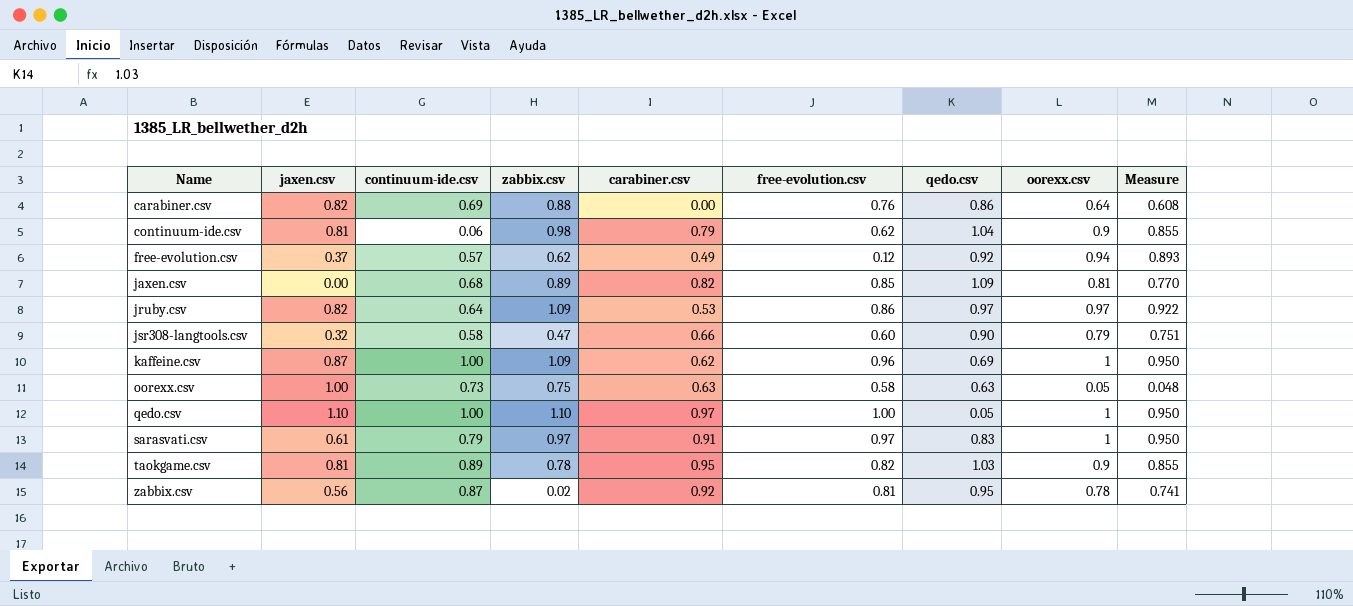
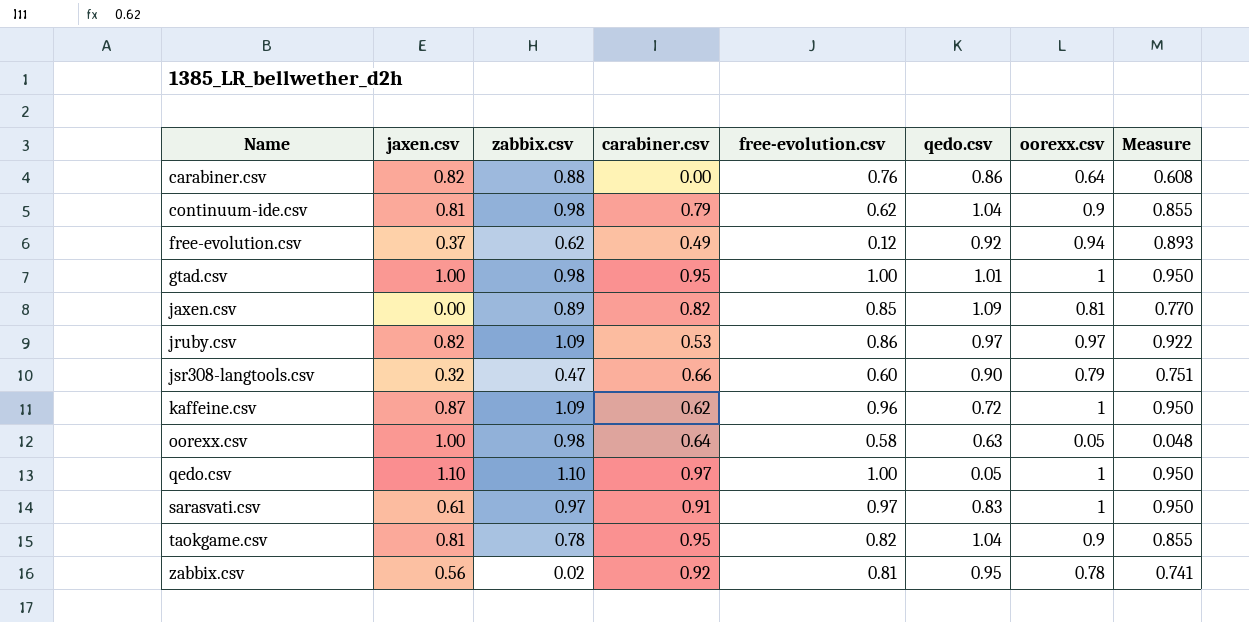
column continuum-ide.csv | position: 3 -> none
row gtad.csv: none -> 1.00 | 0.98 | 0.95 | 1.00 | 1.01 | 1 | 0.950
kaffeine.csv | qedo.csv: 0.69 -> 0.72
oorexx.csv | zabbix.csv: 0.75 -> 0.98
oorexx.csv | carabiner.csv: 0.63 -> 0.64
taokgame.csv | qedo.csv: 1.03 -> 1.04

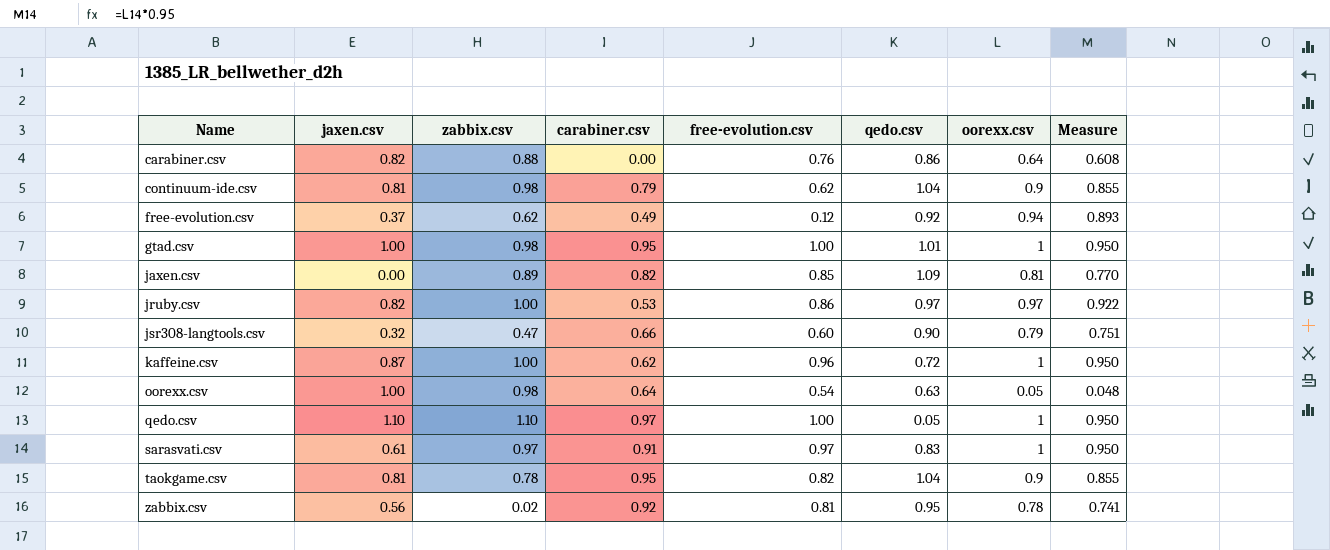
jruby.csv | zabbix.csv: 1.09 -> 1.00
kaffeine.csv | zabbix.csv: 1.09 -> 1.00
oorexx.csv | free-evolution.csv: 0.58 -> 0.54

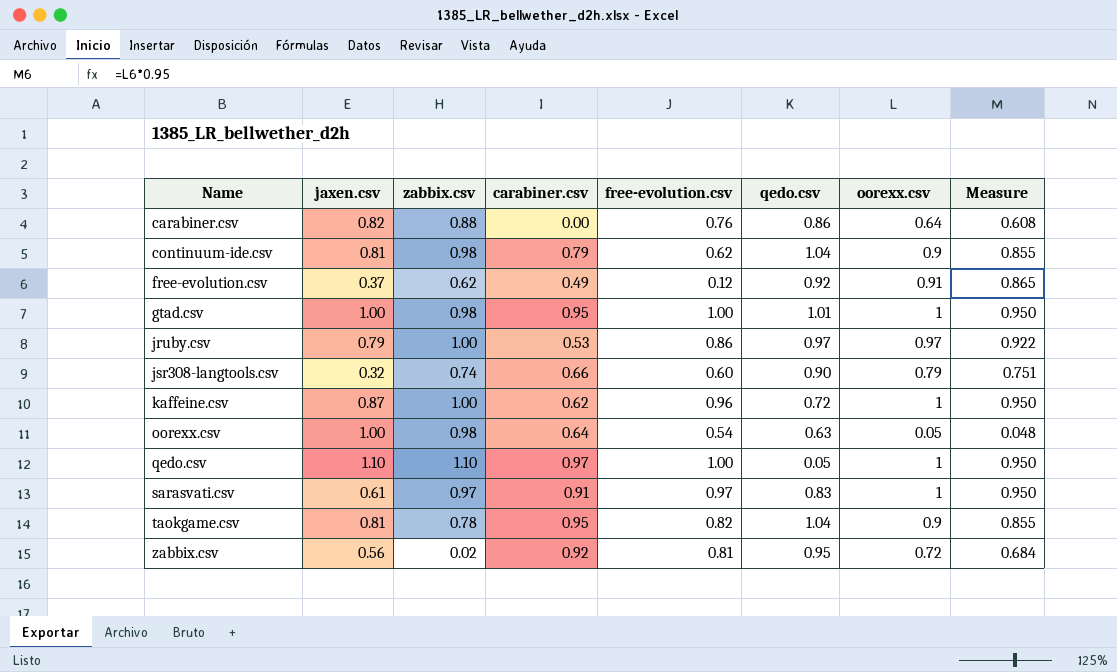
row jaxen.csv: 0.00 | 0.89 | 0.82 | 0.85 | 1.09 | 0.81 | 0.770 -> none
free-evolution.csv | oorexx.csv: 0.94 -> 0.91
free-evolution.csv | Measure: 0.893 -> 0.865
jruby.csv | jaxen.csv: 0.82 -> 0.79
jsr308-langtools.csv | zabbix.csv: 0.47 -> 0.74
zabbix.csv | oorexx.csv: 0.78 -> 0.72
zabbix.csv | Measure: 0.741 -> 0.684

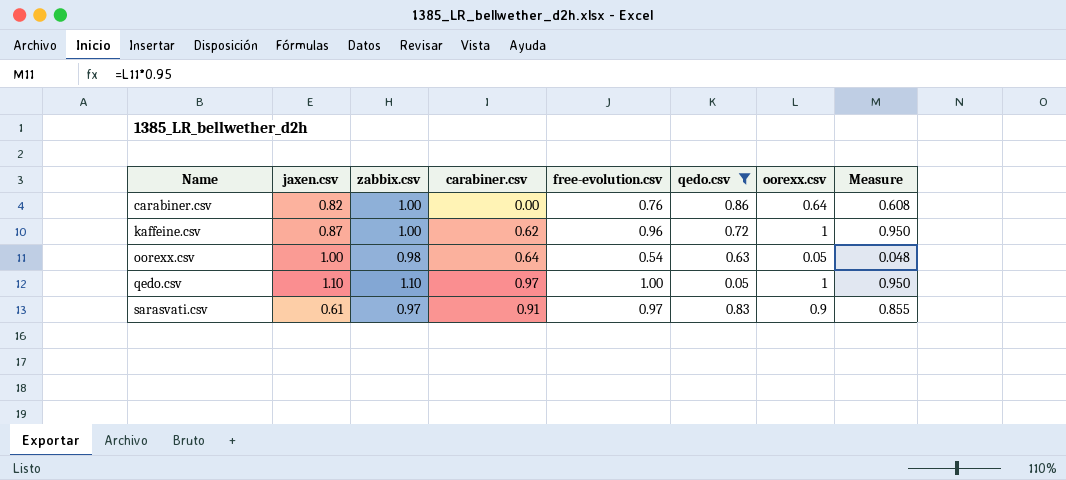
filter: none -> qedo.csv <= 0.86
carabiner.csv | zabbix.csv: 0.88 -> 1.00
sarasvati.csv | oorexx.csv: 1 -> 0.9
sarasvati.csv | Measure: 0.950 -> 0.855

